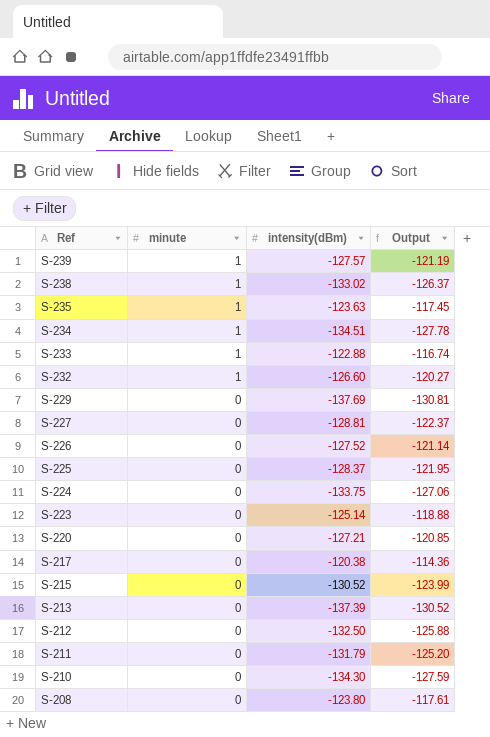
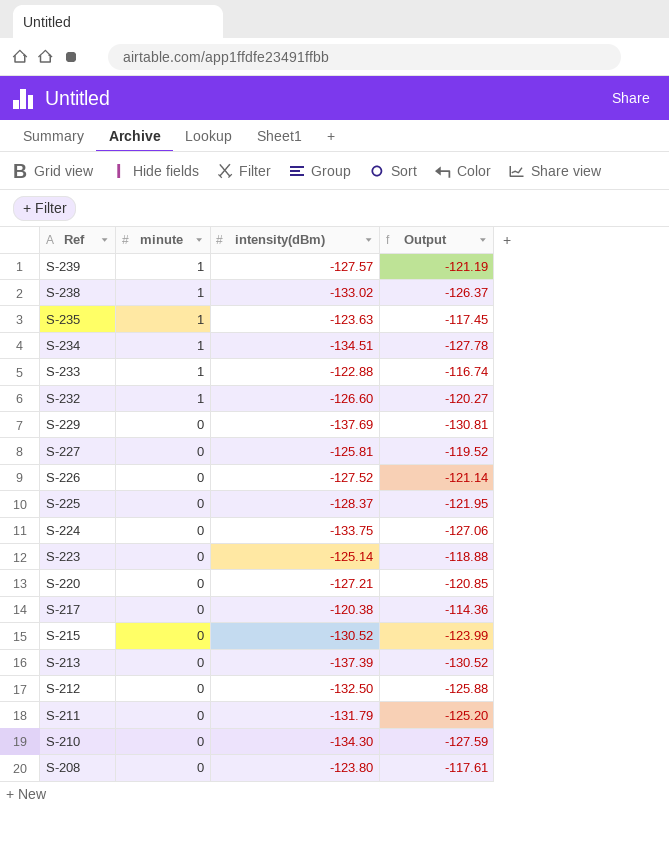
S-227 | intensity(dBm): -128.81 -> -125.81
S-227 | Output: -122.37 -> -119.52

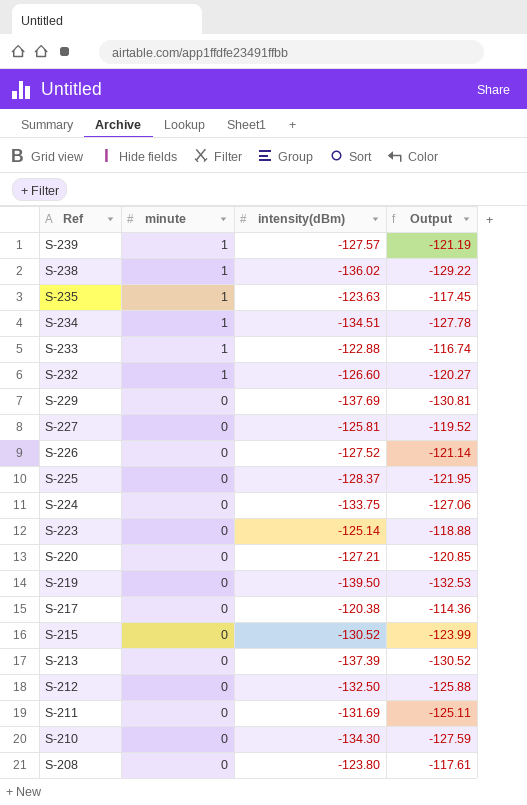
S-238 | intensity(dBm): -133.02 -> -136.02
S-238 | Output: -126.37 -> -129.22
row S-219: none -> 0 | -139.50 | -132.53
S-211 | intensity(dBm): -131.79 -> -131.69
S-211 | Output: -125.20 -> -125.11

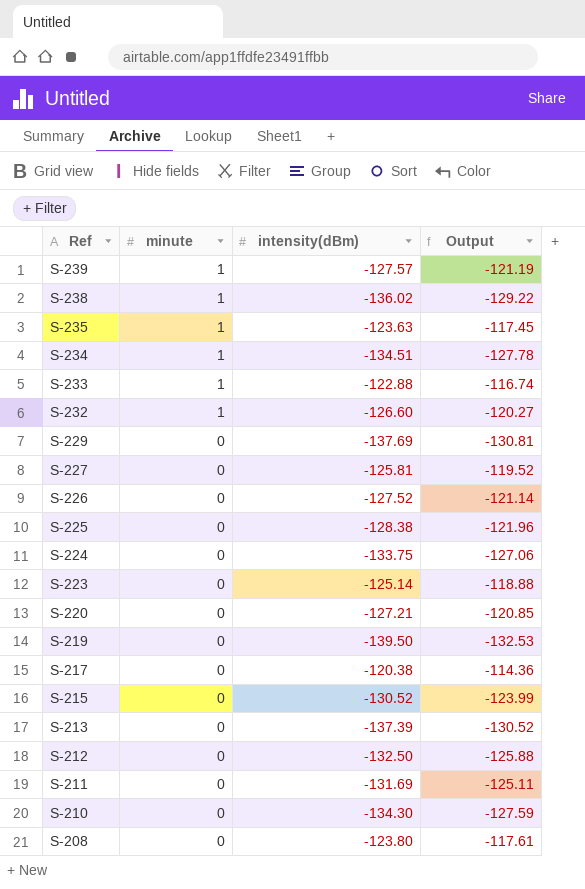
S-225 | intensity(dBm): -128.37 -> -128.38
S-225 | Output: -121.95 -> -121.96

